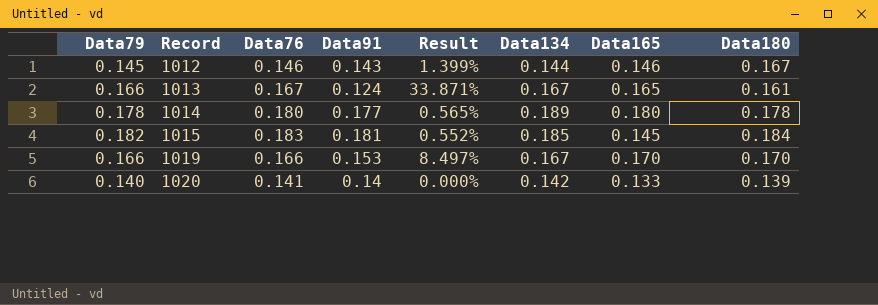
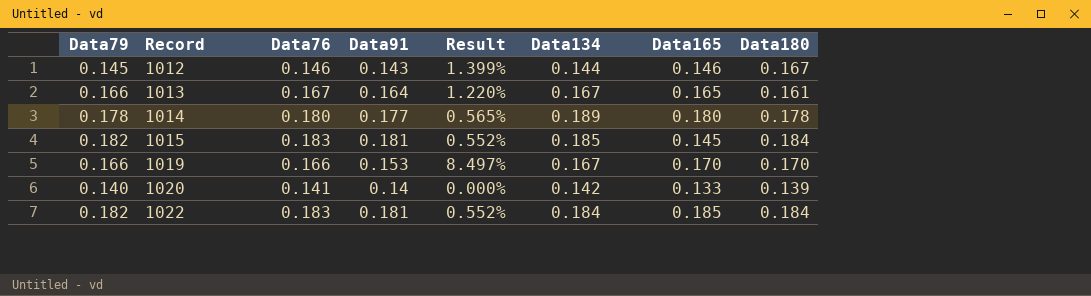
1013 | Data91: 0.124 -> 0.164
1013 | Result: 33.871% -> 1.220%
row 1022: none -> 0.182 | 0.183 | 0.181 | 0.552% | 0.184 | 0.185 | 0.184

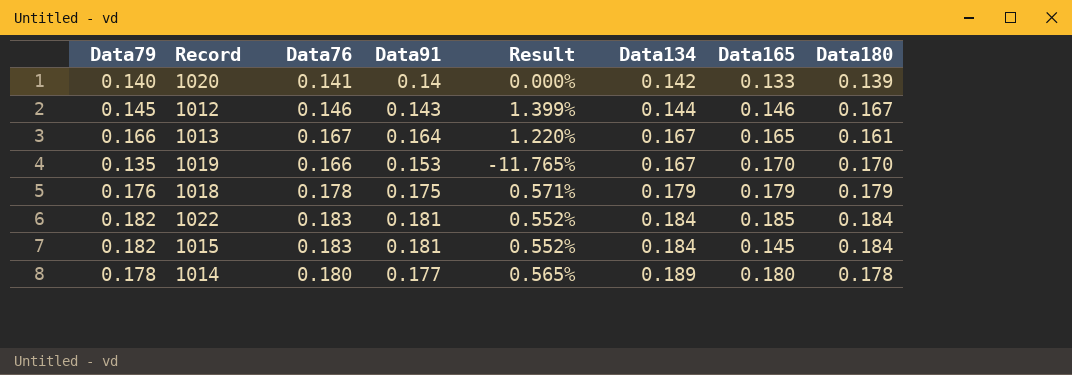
row order: Record ascending -> Data134 ascending
1019 | Data79: 0.166 -> 0.135
1019 | Result: 8.497% -> -11.765%
row 1018: none -> 0.176 | 0.178 | 0.175 | 0.571% | 0.179 | 0.179 | 0.179
1015 | Data134: 0.185 -> 0.184

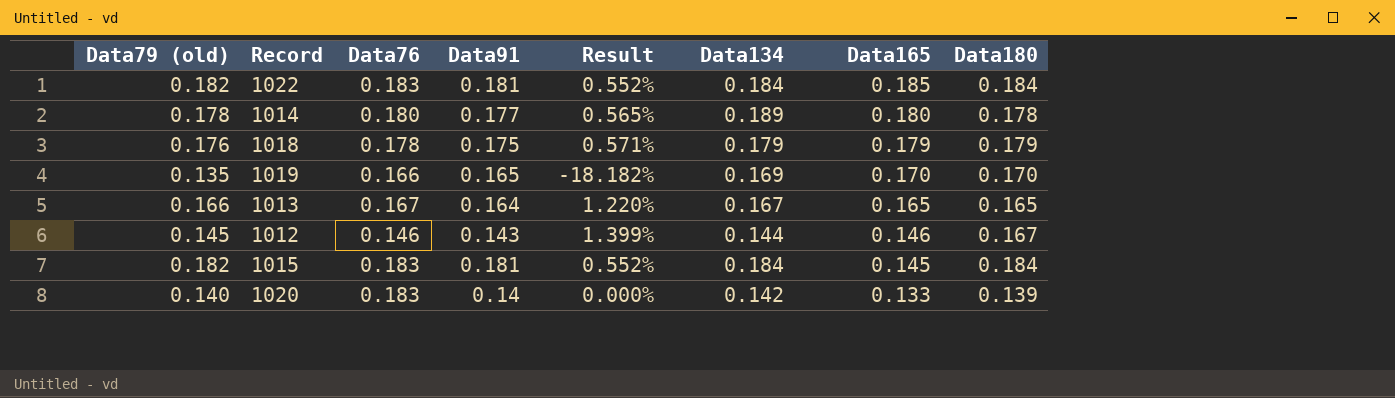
row order: Data134 ascending -> Data165 descending
column name: Data79 -> Data79 (old)
1019 | Data91: 0.153 -> 0.165
1019 | Result: -11.765% -> -18.182%
1019 | Data134: 0.167 -> 0.169
1013 | Data180: 0.161 -> 0.165
1020 | Data76: 0.141 -> 0.183

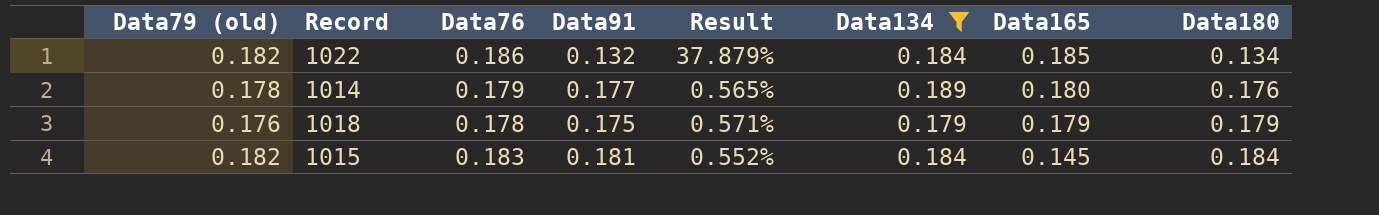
filter: none -> Data134 >= 0.179
1022 | Data76: 0.183 -> 0.186
1022 | Data91: 0.181 -> 0.132
1022 | Result: 0.552% -> 37.879%
1022 | Data180: 0.184 -> 0.134
1014 | Data76: 0.180 -> 0.179
1014 | Data180: 0.178 -> 0.176

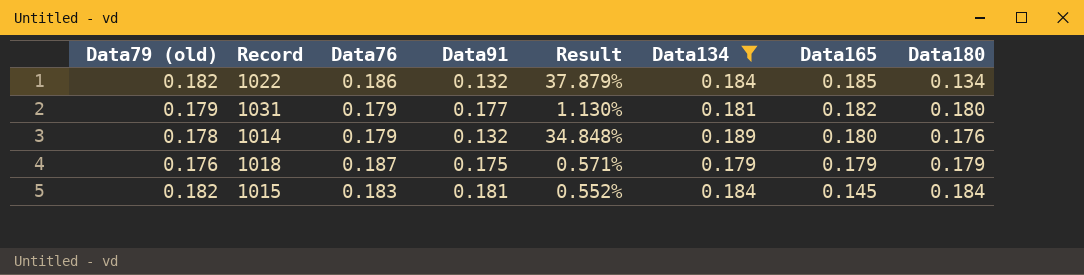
row 1031: none -> 0.179 | 0.179 | 0.177 | 1.130% | 0.181 | 0.182 | 0.180
1014 | Data91: 0.177 -> 0.132
1014 | Result: 0.565% -> 34.848%
1018 | Data76: 0.178 -> 0.187

